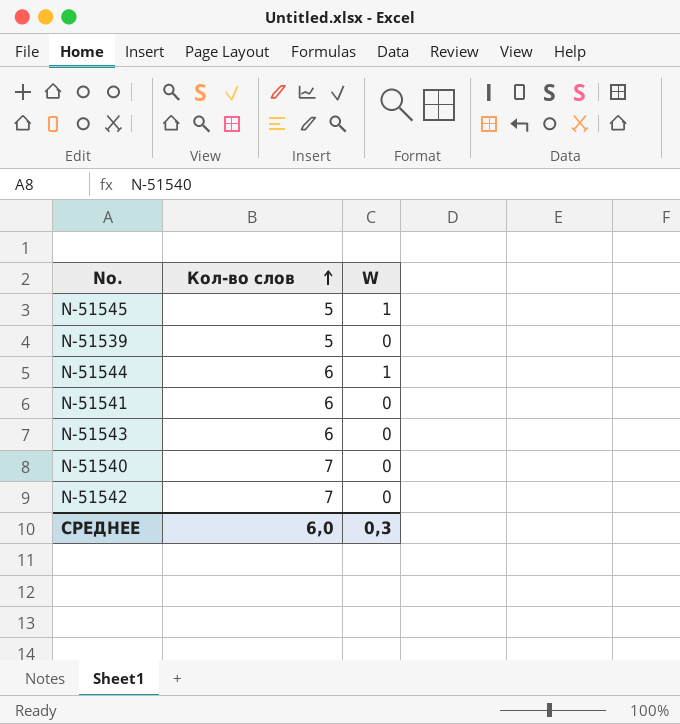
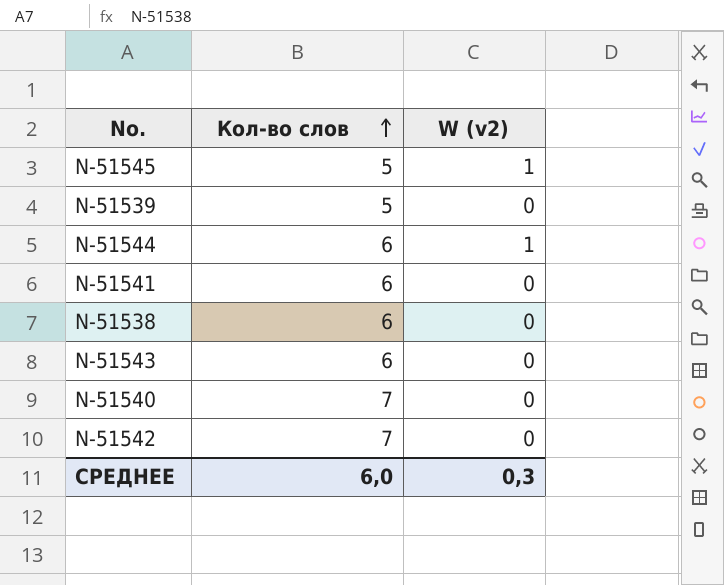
column name: W -> W (v2)
row N-51538: none -> 6 | 0

